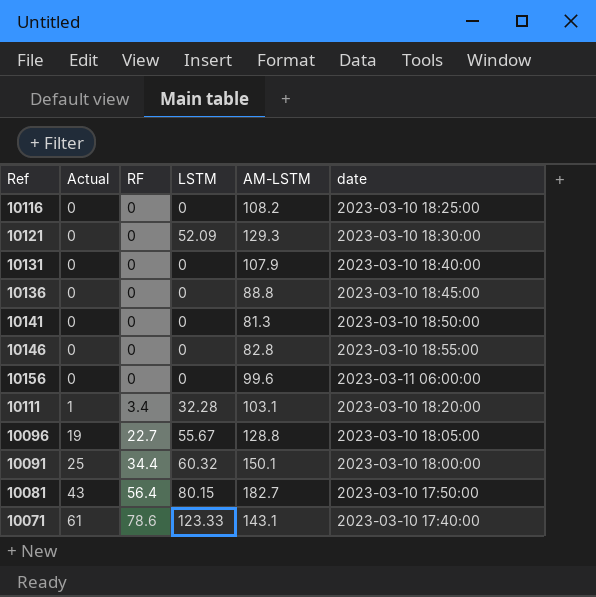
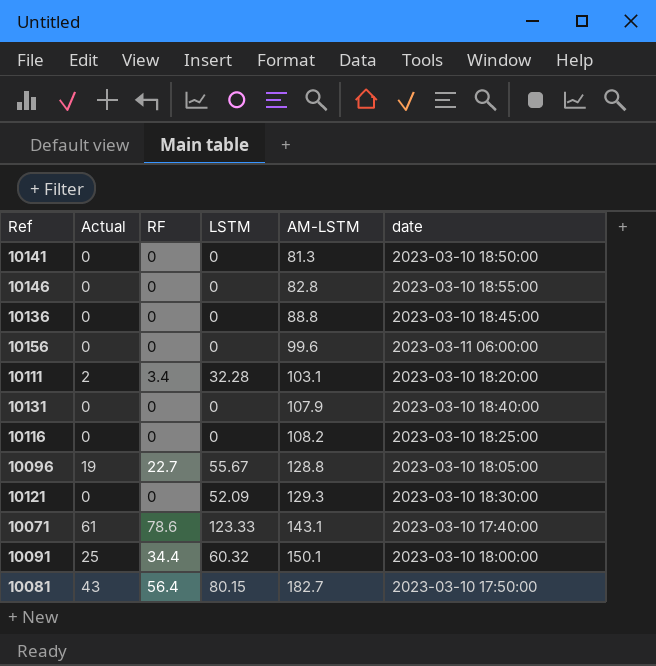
row order: Actual ascending -> AM-LSTM ascending
10111 | Actual: 1 -> 2

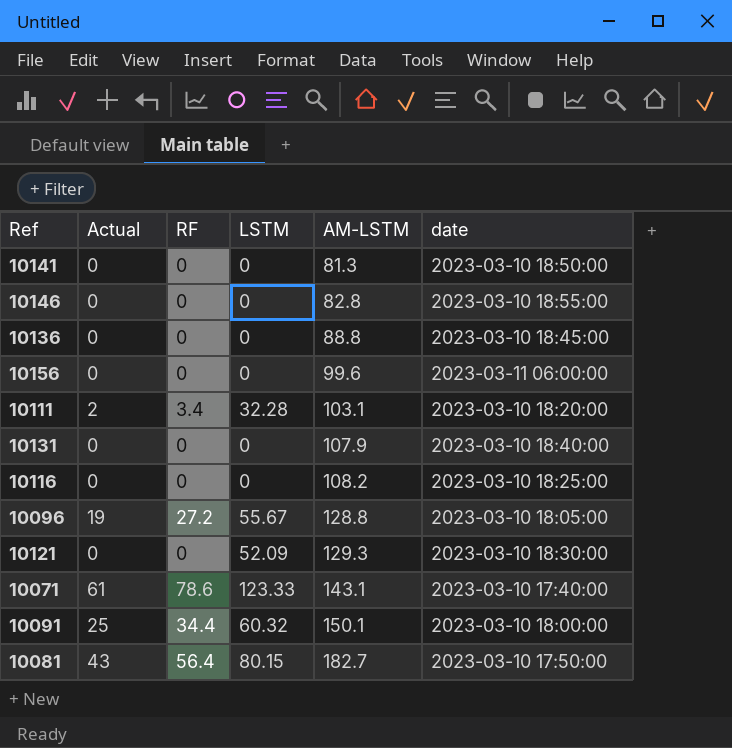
10096 | RF: 22.7 -> 27.2

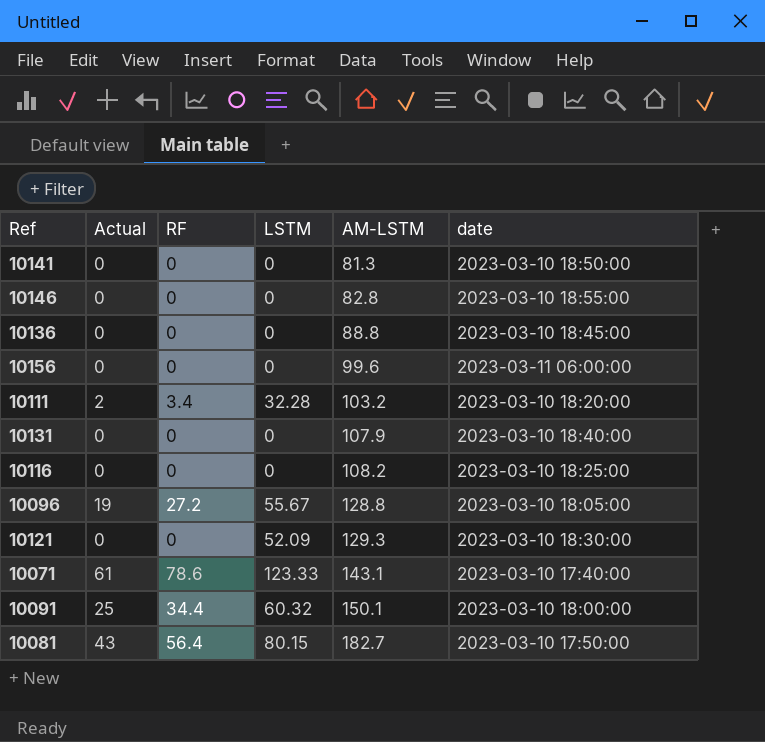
10111 | AM-LSTM: 103.1 -> 103.2

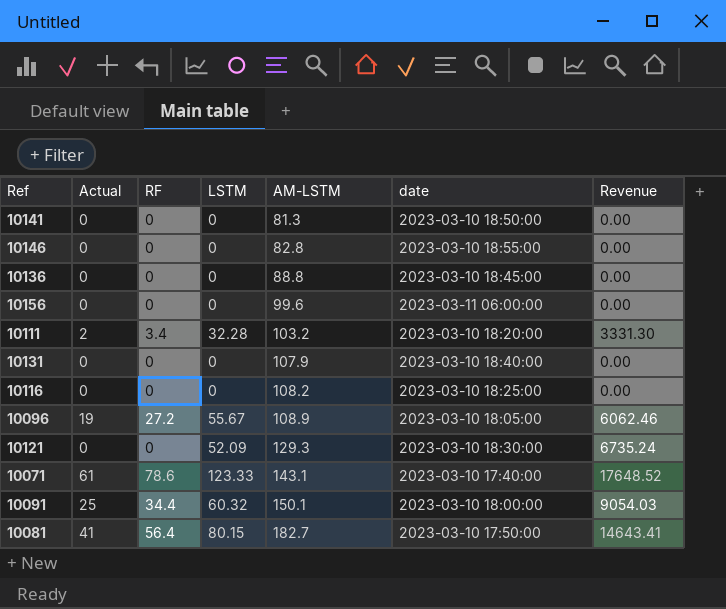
column Revenue | formula: none -> [LSTM] * [AM-LSTM]
10096 | AM-LSTM: 128.8 -> 108.9
10081 | Actual: 43 -> 41

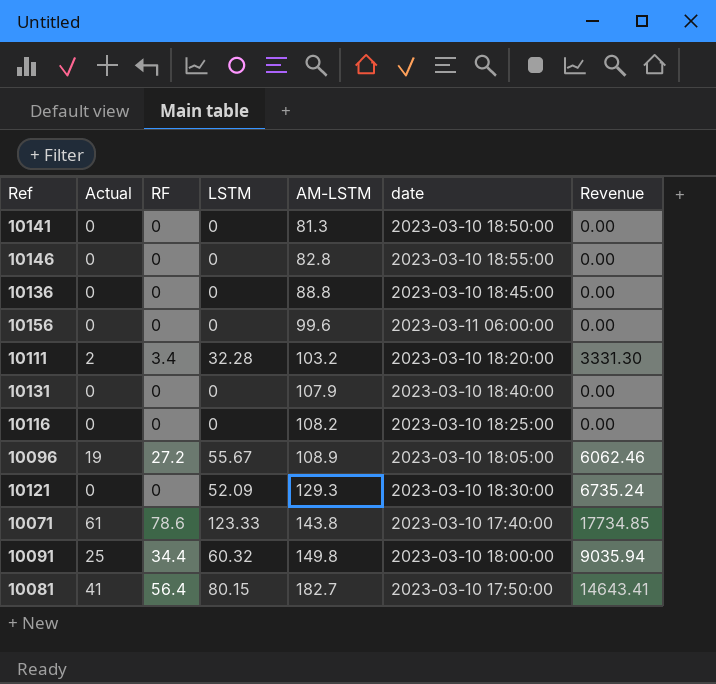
10071 | AM-LSTM: 143.1 -> 143.8
10071 | Revenue: 17648.52 -> 17734.85
10091 | AM-LSTM: 150.1 -> 149.8
10091 | Revenue: 9054.03 -> 9035.94

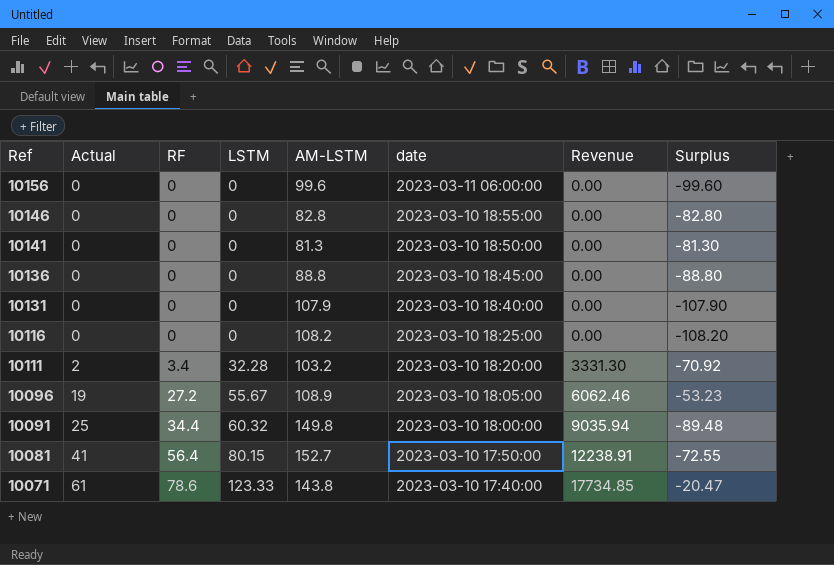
row order: AM-LSTM ascending -> Ref descending
column Surplus | formula: none -> [LSTM] - [AM-LSTM]
row 10121: 0 | 0 | 52.09 | 129.3 | 2023-03-10 18:30:00 | 6735.24 -> none
10081 | AM-LSTM: 182.7 -> 152.7
10081 | Revenue: 14643.41 -> 12238.91

